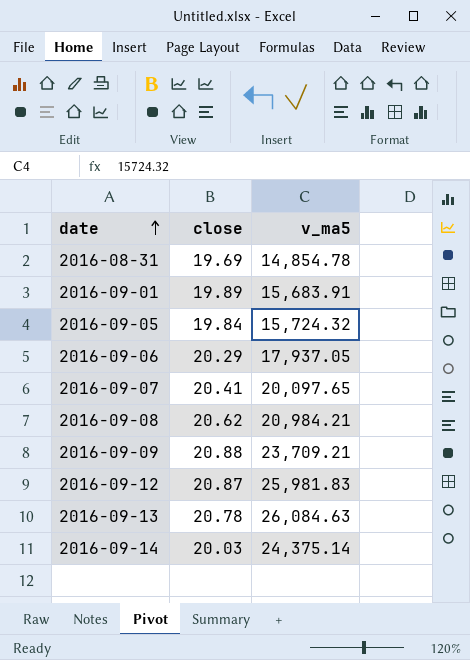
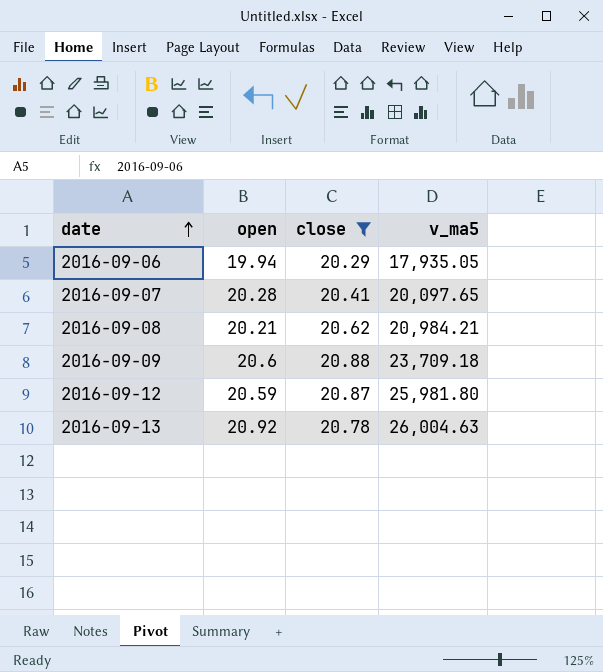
filter: none -> close >= 20.29
column open | position: none -> 2
2016-09-06 | v_ma5: 17,937.05 -> 17,935.05
2016-09-09 | v_ma5: 23,709.21 -> 23,709.18
2016-09-12 | v_ma5: 25,981.83 -> 25,981.80
2016-09-13 | v_ma5: 26,084.63 -> 26,004.63

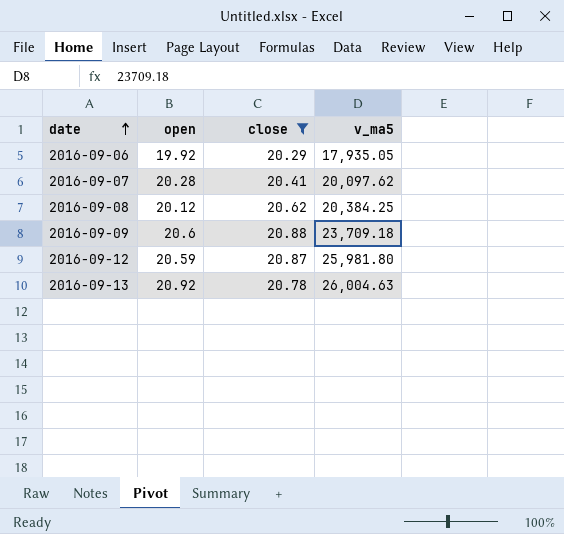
2016-09-06 | open: 19.94 -> 19.92
2016-09-07 | v_ma5: 20,097.65 -> 20,097.62
2016-09-08 | open: 20.21 -> 20.12
2016-09-08 | v_ma5: 20,984.21 -> 20,384.25

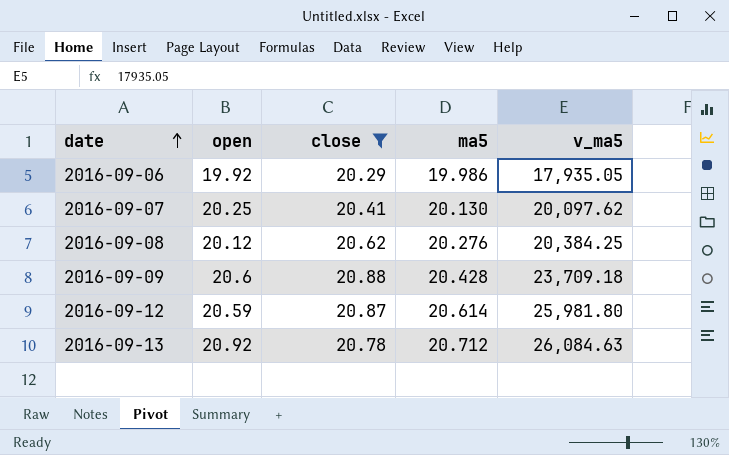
column ma5 | position: none -> 4
2016-09-07 | open: 20.28 -> 20.25
2016-09-13 | v_ma5: 26,004.63 -> 26,084.63

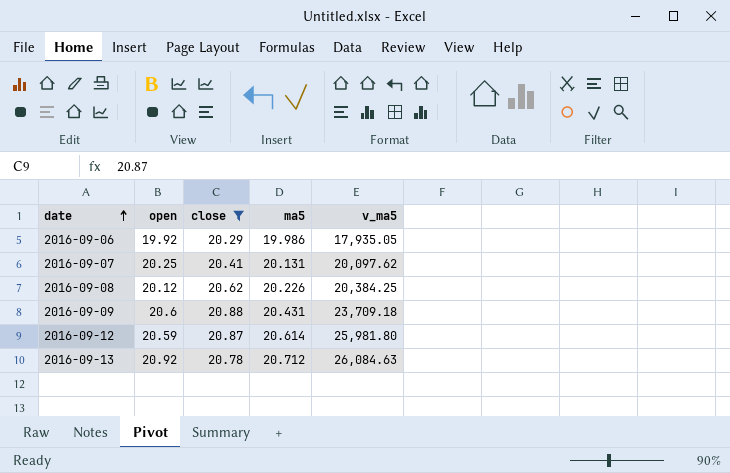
2016-09-07 | ma5: 20.130 -> 20.131
2016-09-08 | ma5: 20.276 -> 20.226
2016-09-09 | ma5: 20.428 -> 20.431

